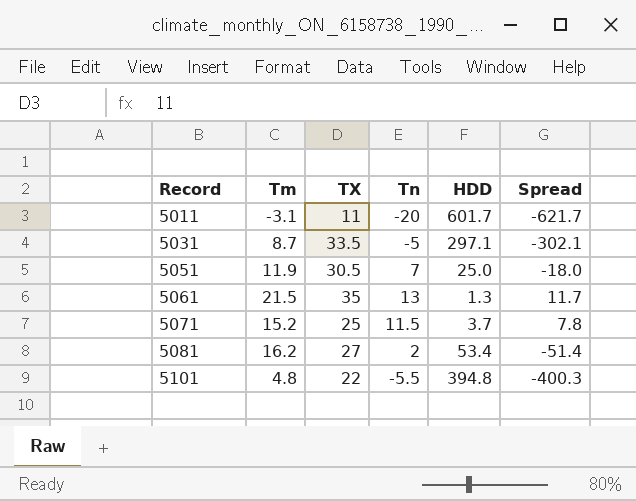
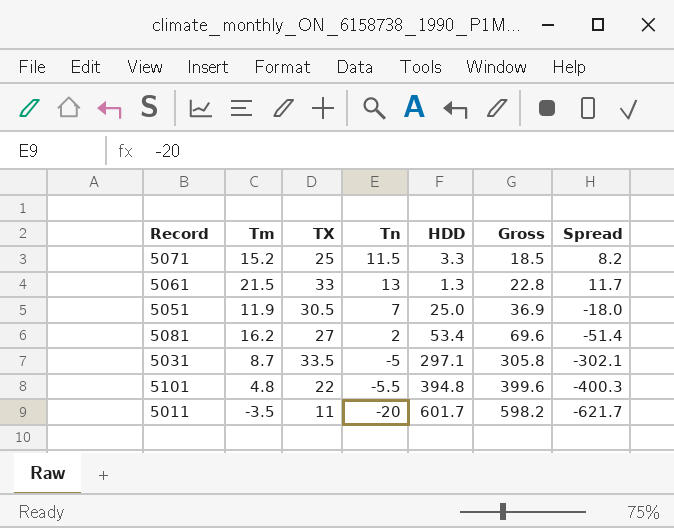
row order: Record ascending -> Gross ascending
column Gross | formula: none -> [Tm] + [HDD]
5071 | HDD: 3.7 -> 3.3
5071 | Spread: 7.8 -> 8.2
5061 | TX: 35 -> 33
5011 | Tm: -3.1 -> -3.5

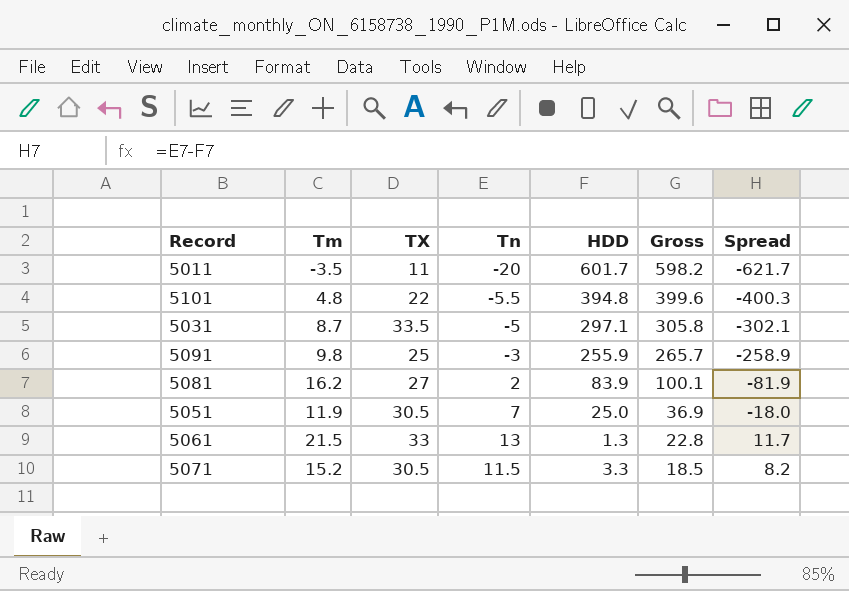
row order: Gross ascending -> Gross descending
row 5091: none -> 9.8 | 25 | -3 | 255.9 | 265.7 | -258.9
5081 | HDD: 53.4 -> 83.9
5081 | Gross: 69.6 -> 100.1
5081 | Spread: -51.4 -> -81.9
5071 | TX: 25 -> 30.5

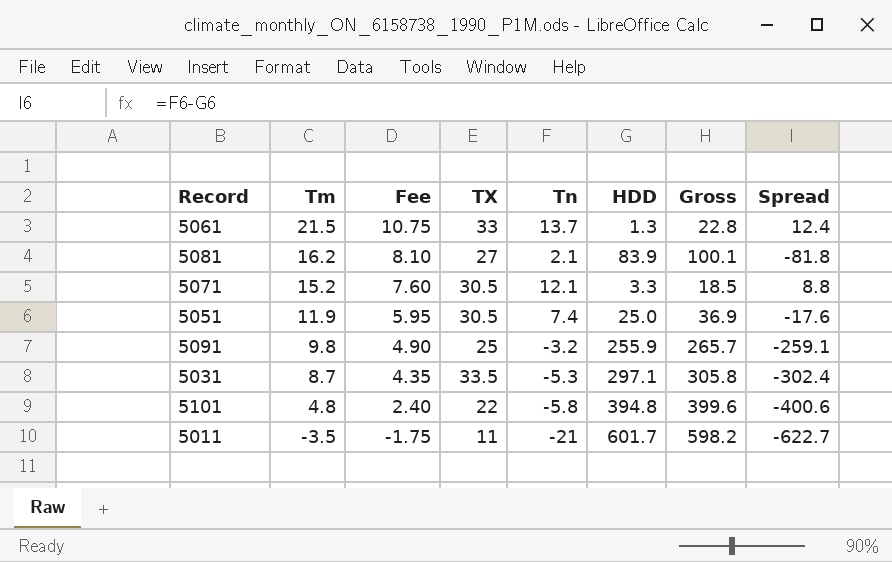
row order: Gross descending -> Tm descending
column Fee | formula: none -> [Tm] * 0.5
5061 | Tn: 13 -> 13.7
5061 | Spread: 11.7 -> 12.4
5081 | Tn: 2 -> 2.1
5081 | Spread: -81.9 -> -81.8
5071 | Tn: 11.5 -> 12.1
5071 | Spread: 8.2 -> 8.8
5051 | Tn: 7 -> 7.4
5051 | Spread: -18.0 -> -17.6
5091 | Tn: -3 -> -3.2
5091 | Spread: -258.9 -> -259.1
5031 | Tn: -5 -> -5.3
5031 | Spread: -302.1 -> -302.4
5101 | Tn: -5.5 -> -5.8
5101 | Spread: -400.3 -> -400.6
5011 | Tn: -20 -> -21
5011 | Spread: -621.7 -> -622.7

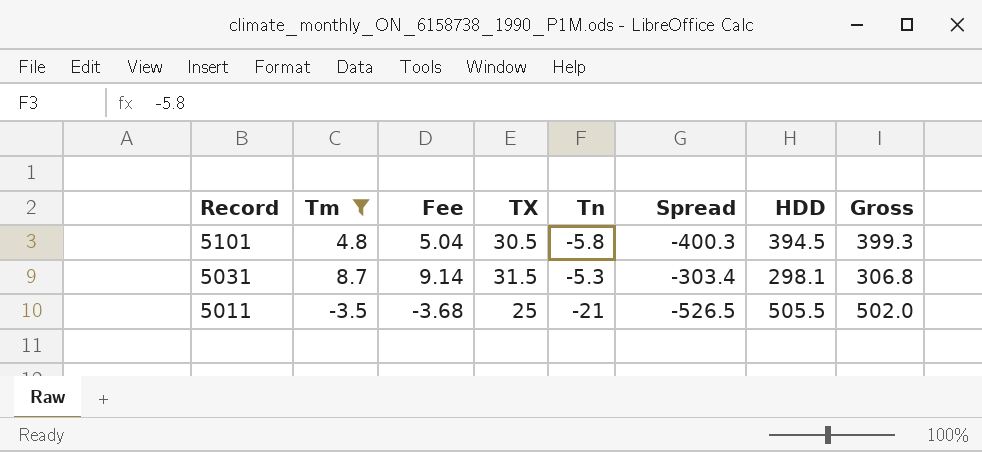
filter: none -> Tm <= 8.7
row order: Tm descending -> Record descending
column Fee | formula: [Tm] * 0.5 -> [Tm] * 1.05
column Spread | position: 8 -> 6
5101 | TX: 22 -> 30.5
5101 | Spread: -400.6 -> -400.3
5101 | HDD: 394.8 -> 394.5
5101 | Gross: 399.6 -> 399.3
5031 | TX: 33.5 -> 31.5
5031 | Spread: -302.4 -> -303.4
5031 | HDD: 297.1 -> 298.1
5031 | Gross: 305.8 -> 306.8
5011 | TX: 11 -> 25
5011 | Spread: -622.7 -> -526.5
5011 | HDD: 601.7 -> 505.5
5011 | Gross: 598.2 -> 502.0

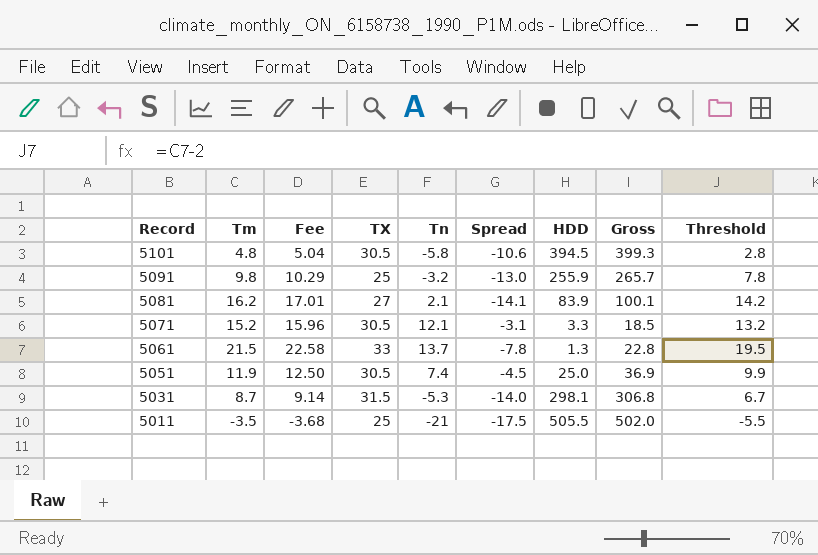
filter: Tm <= 8.7 -> none
column Spread | formula: [Tn] - [HDD] -> [Tn] - [Tm]
column Threshold | formula: none -> [Tm] - 2

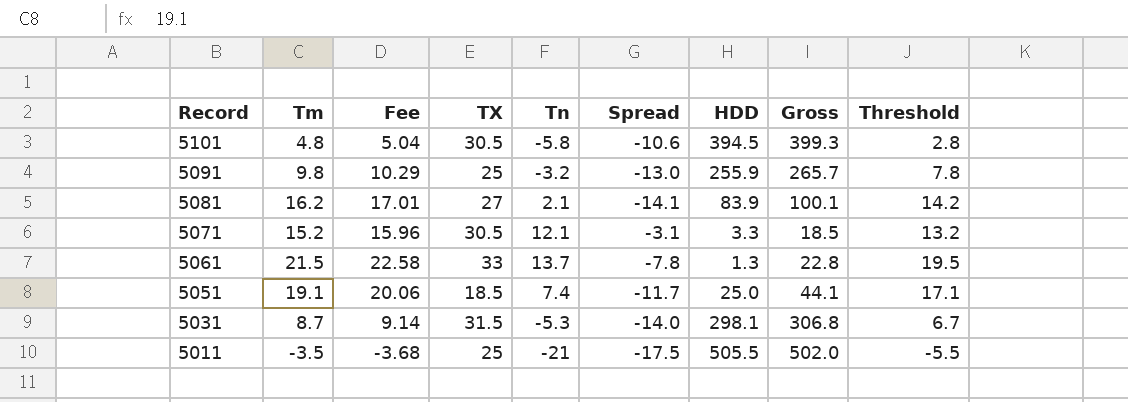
5051 | Tm: 11.9 -> 19.1
5051 | Fee: 12.50 -> 20.06
5051 | TX: 30.5 -> 18.5
5051 | Spread: -4.5 -> -11.7
5051 | Gross: 36.9 -> 44.1
5051 | Threshold: 9.9 -> 17.1

